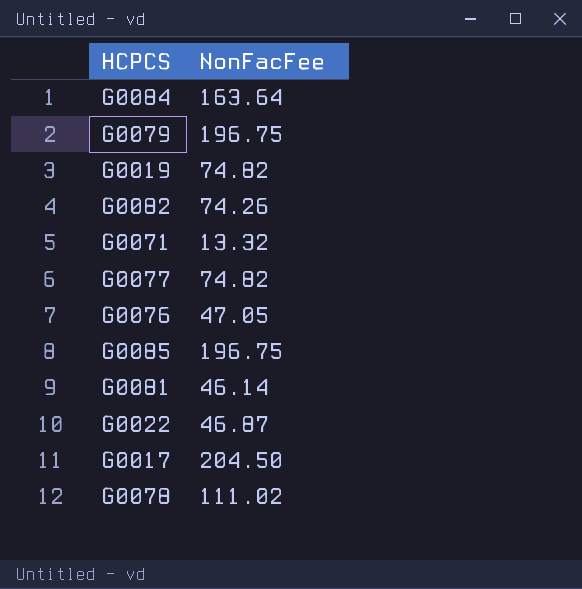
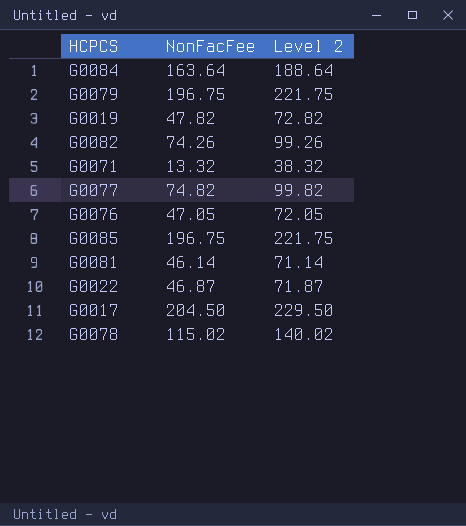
column Level 2 | formula: none -> [NonFacFee] + 25
G0019 | NonFacFee: 74.82 -> 47.82
G0078 | NonFacFee: 111.02 -> 115.02

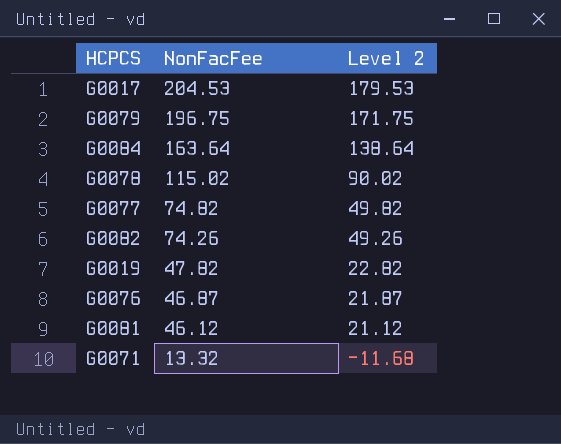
row order: none -> NonFacFee descending
column Level 2 | formula: [NonFacFee] + 25 -> [NonFacFee] - 25
row G0085: 196.75 | 221.75 -> none
row G0022: 46.87 | 71.87 -> none
G0017 | NonFacFee: 204.50 -> 204.53
G0076 | NonFacFee: 47.05 -> 46.87
G0081 | NonFacFee: 46.14 -> 46.12

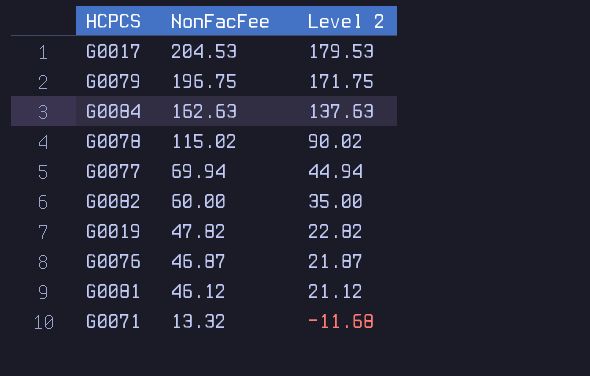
G0084 | NonFacFee: 163.64 -> 162.63
G0084 | Level 2: 138.64 -> 137.63
G0077 | NonFacFee: 74.82 -> 69.94
G0077 | Level 2: 49.82 -> 44.94
G0082 | NonFacFee: 74.26 -> 60.00
G0082 | Level 2: 49.26 -> 35.00

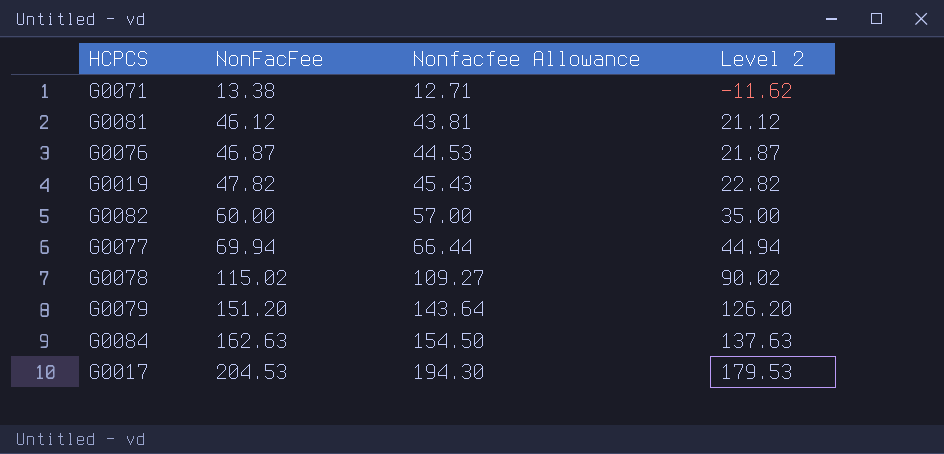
row order: NonFacFee descending -> NonFacFee ascending
column Nonfacfee Allowance | formula: none -> [NonFacFee] * 0.95
G0071 | NonFacFee: 13.32 -> 13.38
G0071 | Level 2: -11.68 -> -11.62
G0079 | NonFacFee: 196.75 -> 151.20
G0079 | Level 2: 171.75 -> 126.20

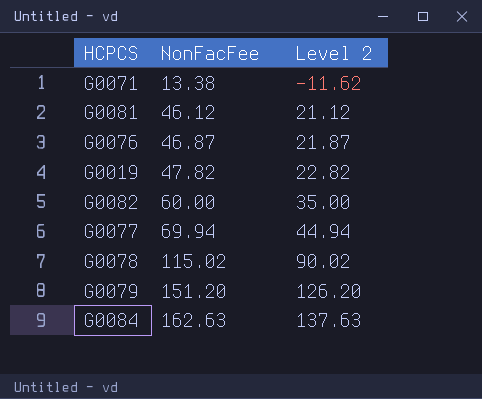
column Nonfacfee Allowance | formula: [NonFacFee] * 0.95 -> none
row G0017: 204.53 | 194.30 | 179.53 -> none

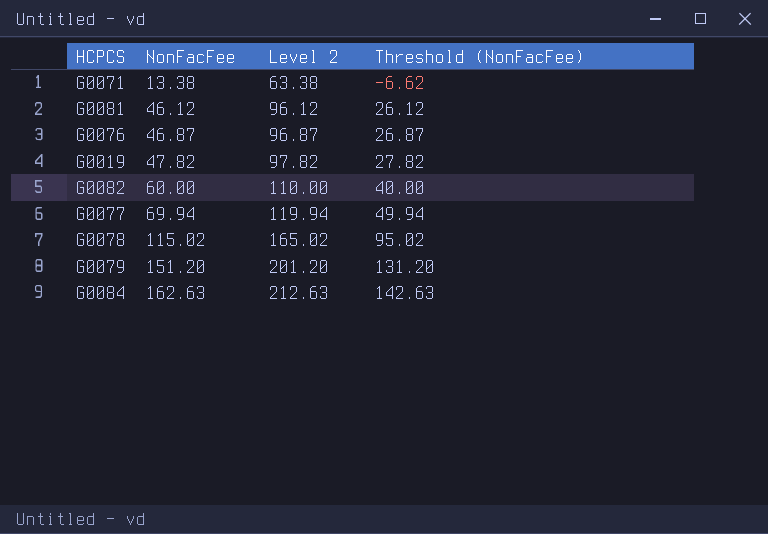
column Level 2 | formula: [NonFacFee] - 25 -> [NonFacFee] + 50
column Threshold (NonFacFee) | formula: none -> [NonFacFee] - 20

